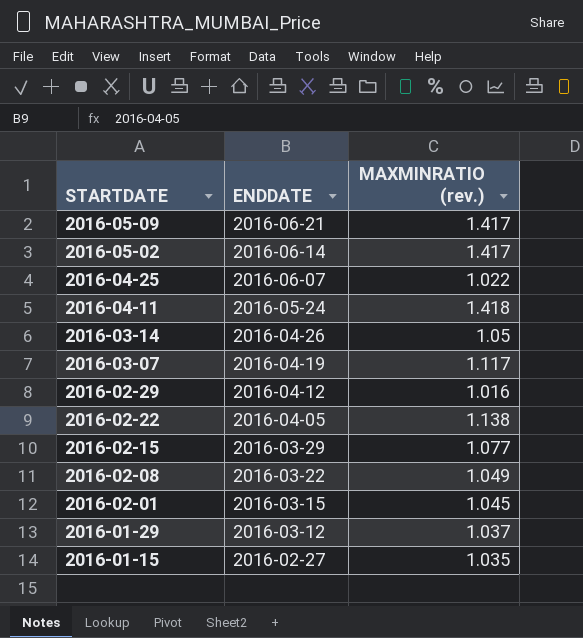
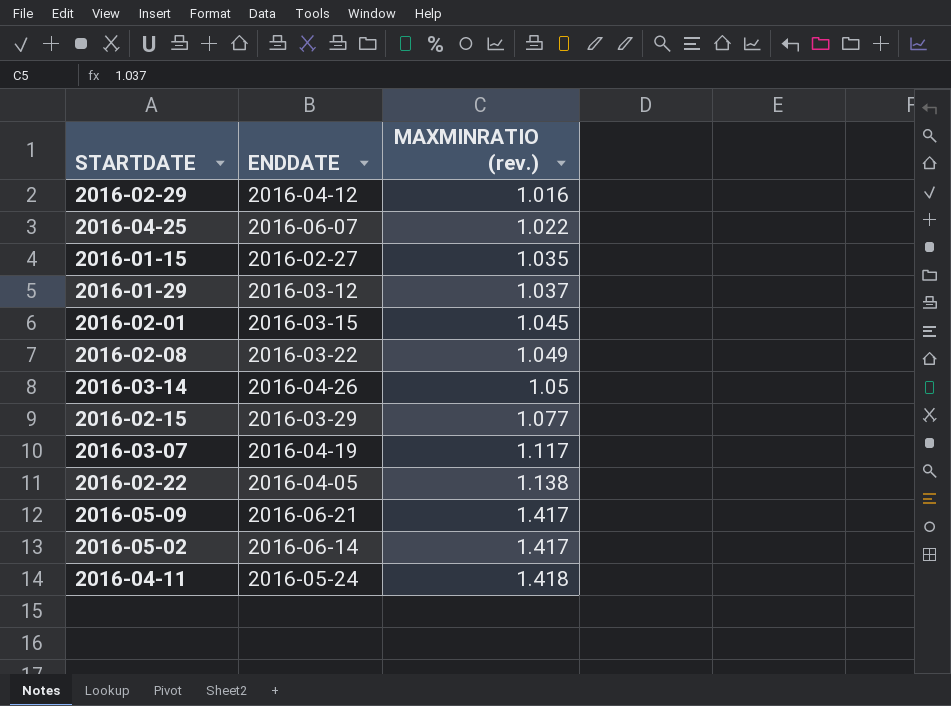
row order: STARTDATE descending -> MAXMINRATIO (rev.) ascending

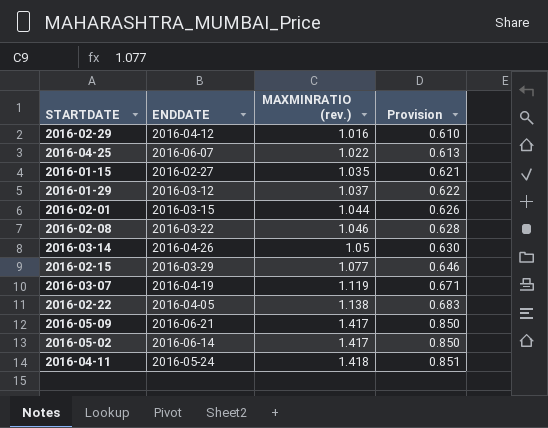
column Provision | formula: none -> [MAXMINRATIO (rev.)] * 0.6
2016-02-01 | MAXMINRATIO (rev.): 1.045 -> 1.044
2016-02-08 | MAXMINRATIO (rev.): 1.049 -> 1.046
2016-03-07 | MAXMINRATIO (rev.): 1.117 -> 1.119

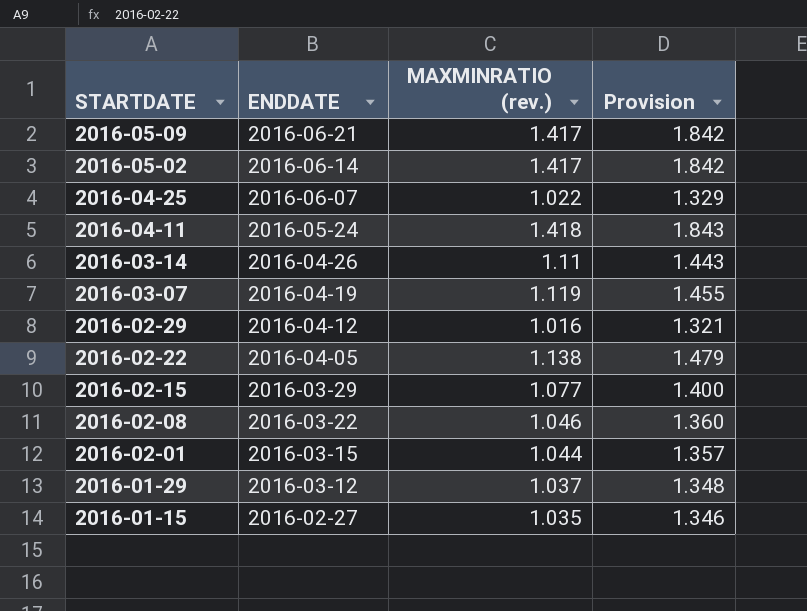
row order: MAXMINRATIO (rev.) ascending -> STARTDATE descending
column Provision | formula: [MAXMINRATIO (rev.)] * 0.6 -> [MAXMINRATIO (rev.)] * 1.3
2016-03-14 | MAXMINRATIO (rev.): 1.05 -> 1.11

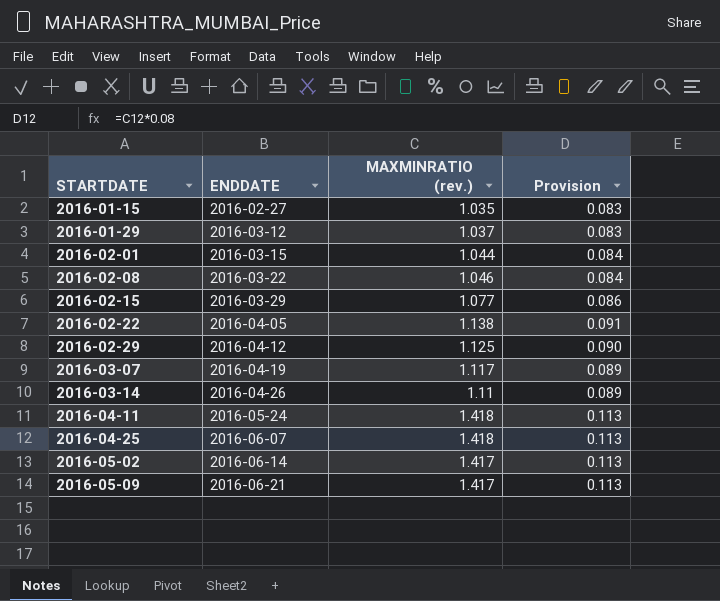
row order: STARTDATE descending -> STARTDATE ascending
column Provision | formula: [MAXMINRATIO (rev.)] * 1.3 -> [MAXMINRATIO (rev.)] * 0.08
2016-02-29 | MAXMINRATIO (rev.): 1.016 -> 1.125
2016-03-07 | MAXMINRATIO (rev.): 1.119 -> 1.117
2016-04-25 | MAXMINRATIO (rev.): 1.022 -> 1.418

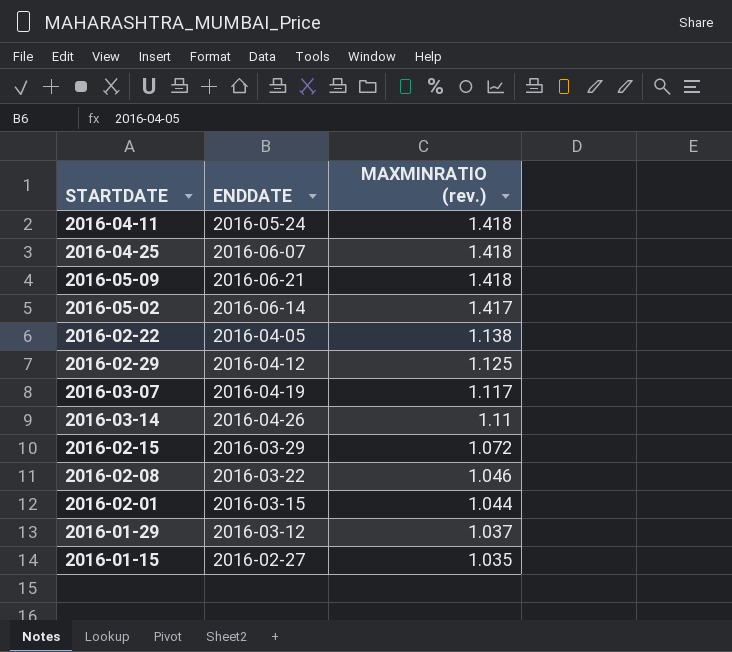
row order: STARTDATE ascending -> MAXMINRATIO (rev.) descending
column Provision | formula: [MAXMINRATIO (rev.)] * 0.08 -> none
2016-05-09 | MAXMINRATIO (rev.): 1.417 -> 1.418
2016-02-15 | MAXMINRATIO (rev.): 1.077 -> 1.072

